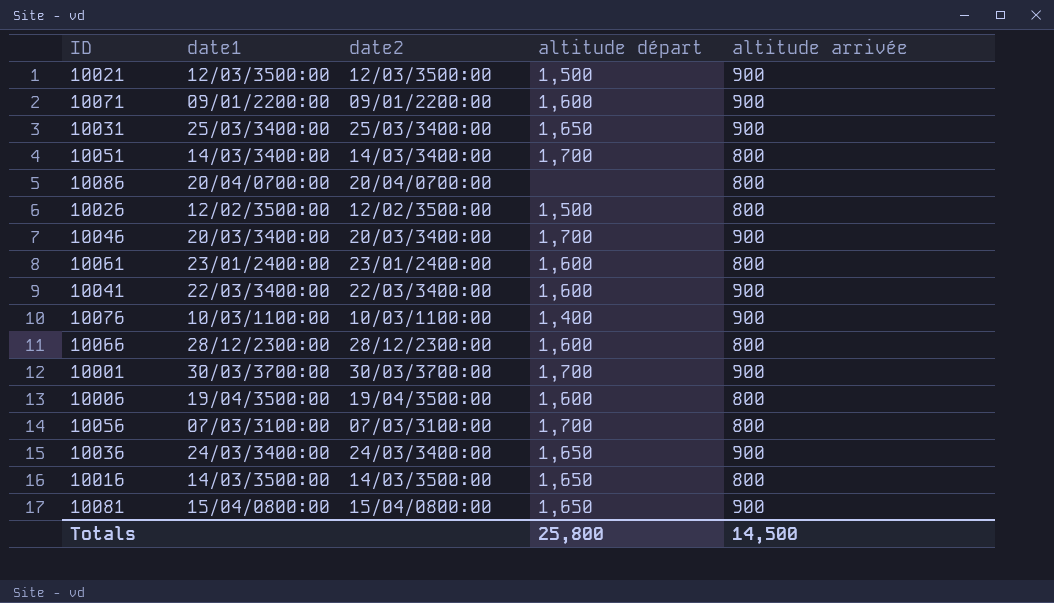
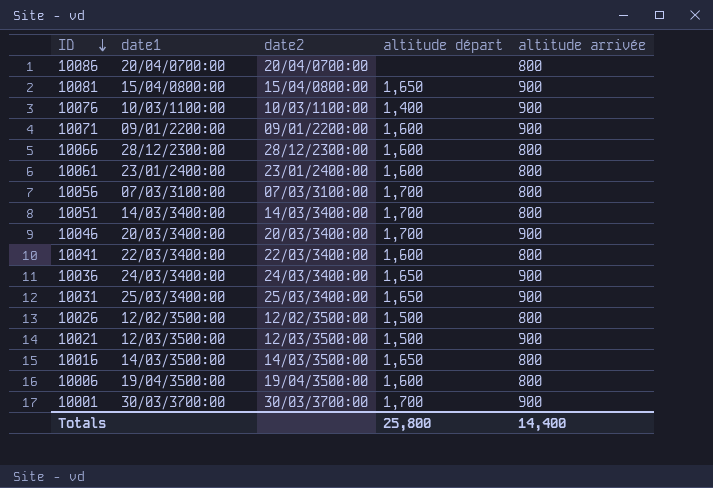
row order: none -> ID descending
10041 | altitude arrivée: 900 -> 800
Totals | altitude arrivée: 14,500 -> 14,400

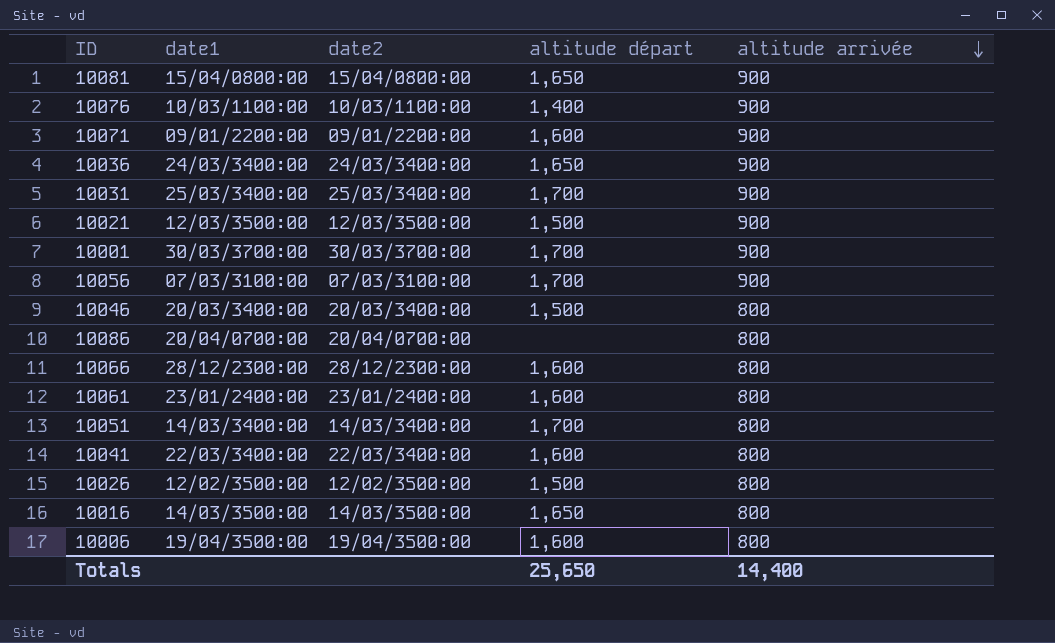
row order: ID descending -> altitude arrivée descending
10031 | altitude départ: 1,650 -> 1,700
10056 | altitude arrivée: 800 -> 900
10046 | altitude départ: 1,700 -> 1,500
10046 | altitude arrivée: 900 -> 800
Totals | altitude départ: 25,800 -> 25,650

